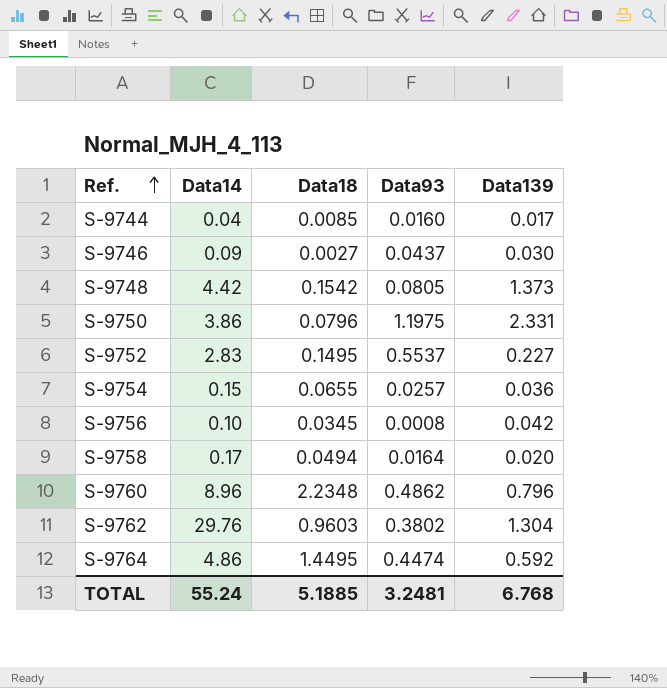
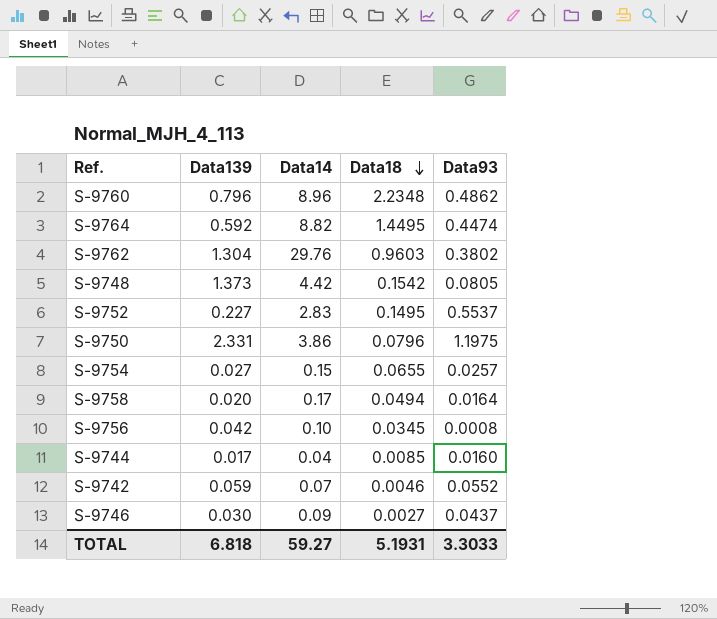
row order: Ref. ascending -> Data18 descending
column Data139 | position: 5 -> 2
S-9764 | Data14: 4.86 -> 8.82
S-9754 | Data139: 0.036 -> 0.027
row S-9742: none -> 0.059 | 0.07 | 0.0046 | 0.0552
TOTAL | Data139: 6.768 -> 6.818
TOTAL | Data14: 55.24 -> 59.27
TOTAL | Data18: 5.1885 -> 5.1931
TOTAL | Data93: 3.2481 -> 3.3033

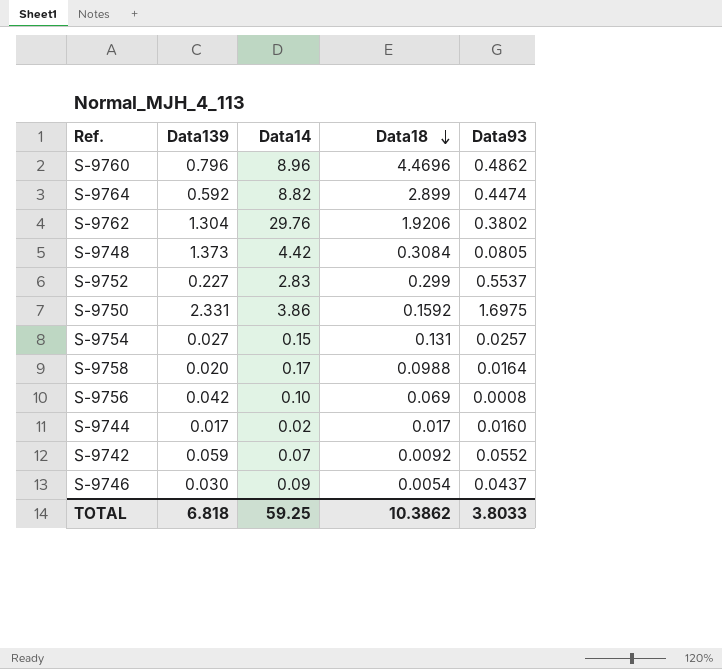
S-9760 | Data18: 2.2348 -> 4.4696
S-9764 | Data18: 1.4495 -> 2.899
S-9762 | Data18: 0.9603 -> 1.9206
S-9748 | Data18: 0.1542 -> 0.3084
S-9752 | Data18: 0.1495 -> 0.299
S-9750 | Data18: 0.0796 -> 0.1592
S-9750 | Data93: 1.1975 -> 1.6975
S-9754 | Data18: 0.0655 -> 0.131
S-9758 | Data18: 0.0494 -> 0.0988
S-9756 | Data18: 0.0345 -> 0.069
S-9744 | Data14: 0.04 -> 0.02
S-9744 | Data18: 0.0085 -> 0.017
S-9742 | Data18: 0.0046 -> 0.0092
S-9746 | Data18: 0.0027 -> 0.0054
TOTAL | Data14: 59.27 -> 59.25
TOTAL | Data18: 5.1931 -> 10.3862
TOTAL | Data93: 3.3033 -> 3.8033

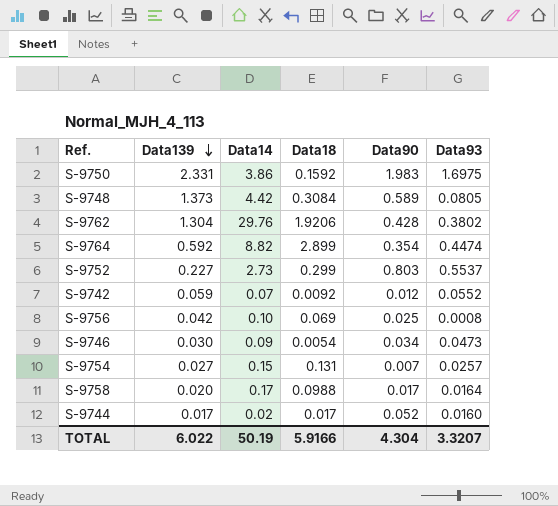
row order: Data18 descending -> Data139 descending
column Data90 | position: none -> 5
row S-9760: 0.796 | 8.96 | 4.4696 | 0.4862 -> none
S-9752 | Data14: 2.83 -> 2.73
S-9746 | Data93: 0.0437 -> 0.0473
TOTAL | Data139: 6.818 -> 6.022
TOTAL | Data14: 59.25 -> 50.19
TOTAL | Data18: 10.3862 -> 5.9166
TOTAL | Data93: 3.8033 -> 3.3207

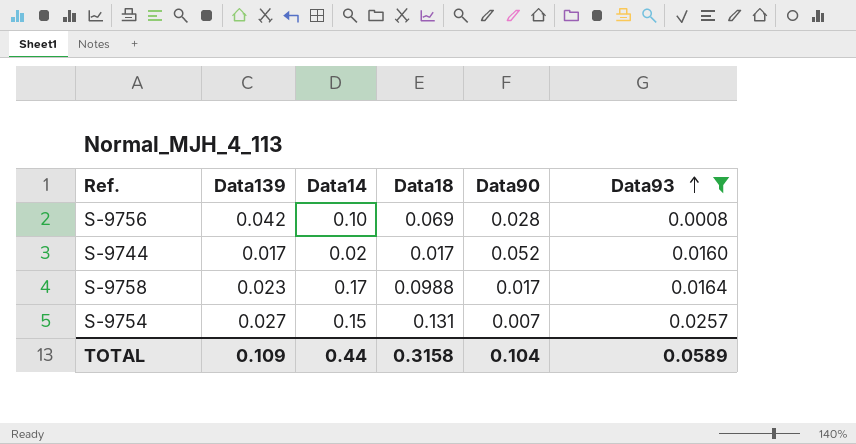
filter: none -> Data93 <= 0.0257
row order: Data139 descending -> Data93 ascending
S-9756 | Data90: 0.025 -> 0.028
S-9758 | Data139: 0.020 -> 0.023
TOTAL | Data139: 6.022 -> 0.109
TOTAL | Data14: 50.19 -> 0.44
TOTAL | Data18: 5.9166 -> 0.3158
TOTAL | Data90: 4.304 -> 0.104
TOTAL | Data93: 3.3207 -> 0.0589

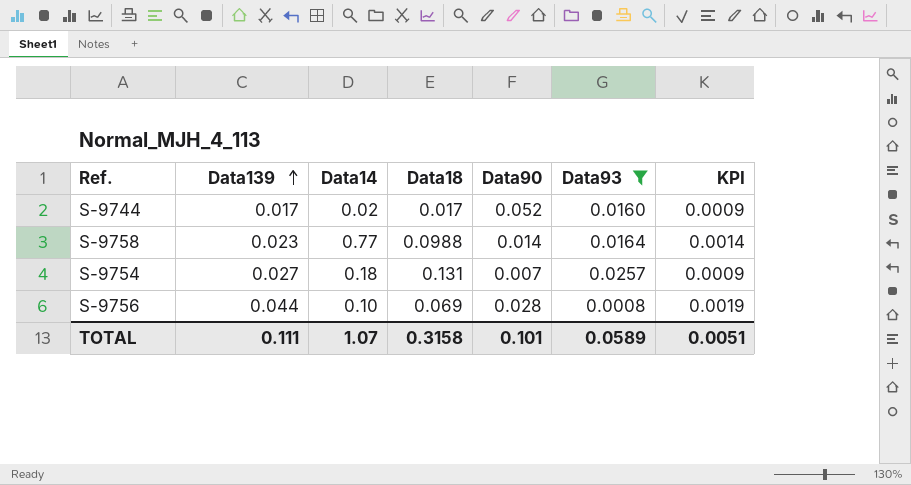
row order: Data93 ascending -> Data139 ascending
column KPI | formula: none -> [Data18] * [Data90]
S-9758 | Data14: 0.17 -> 0.77
S-9758 | Data90: 0.017 -> 0.014
S-9754 | Data14: 0.15 -> 0.18
S-9756 | Data139: 0.042 -> 0.044
TOTAL | Data139: 0.109 -> 0.111
TOTAL | Data14: 0.44 -> 1.07
TOTAL | Data90: 0.104 -> 0.101

